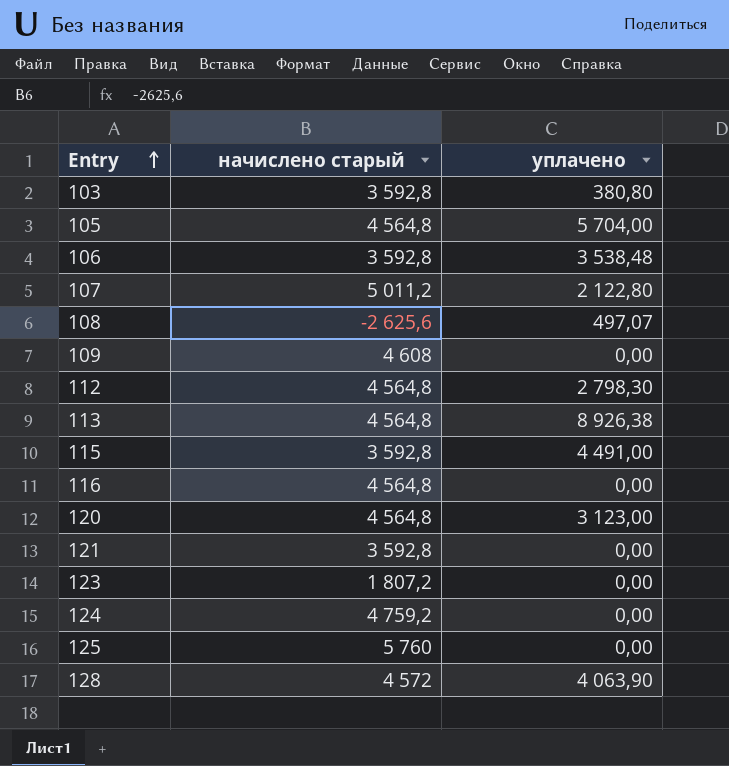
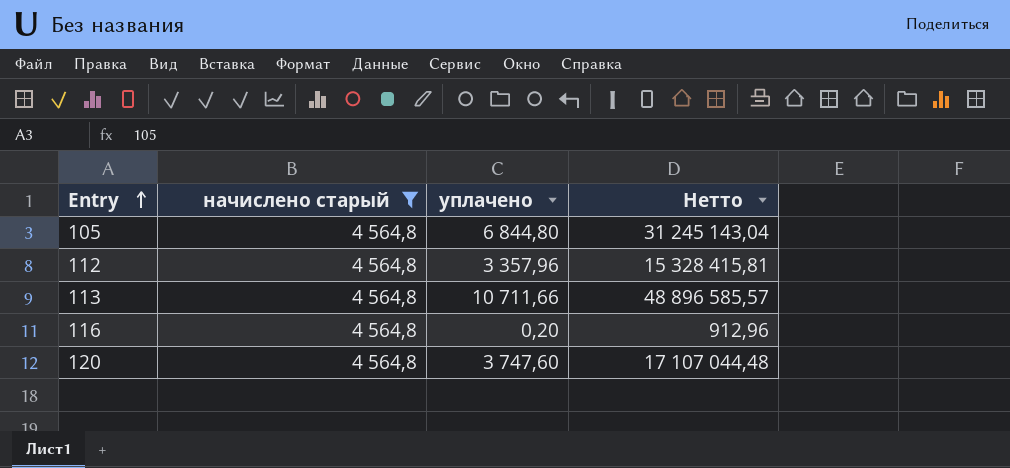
filter: none -> начислено старый = 4 564,8
column Нетто | formula: none -> [начислено старый] * [уплачено]
105 | уплачено: 5 704,00 -> 6 844,80
112 | уплачено: 2 798,30 -> 3 357,96
113 | уплачено: 8 926,38 -> 10 711,66
116 | уплачено: 0,00 -> 0,20
120 | уплачено: 3 123,00 -> 3 747,60

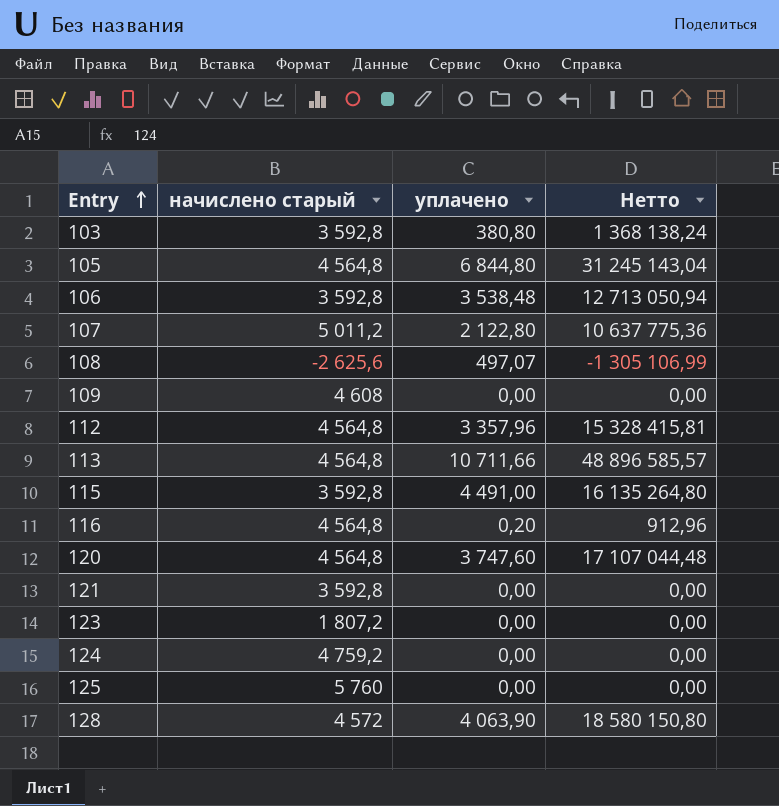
filter: начислено старый = 4 564,8 -> none

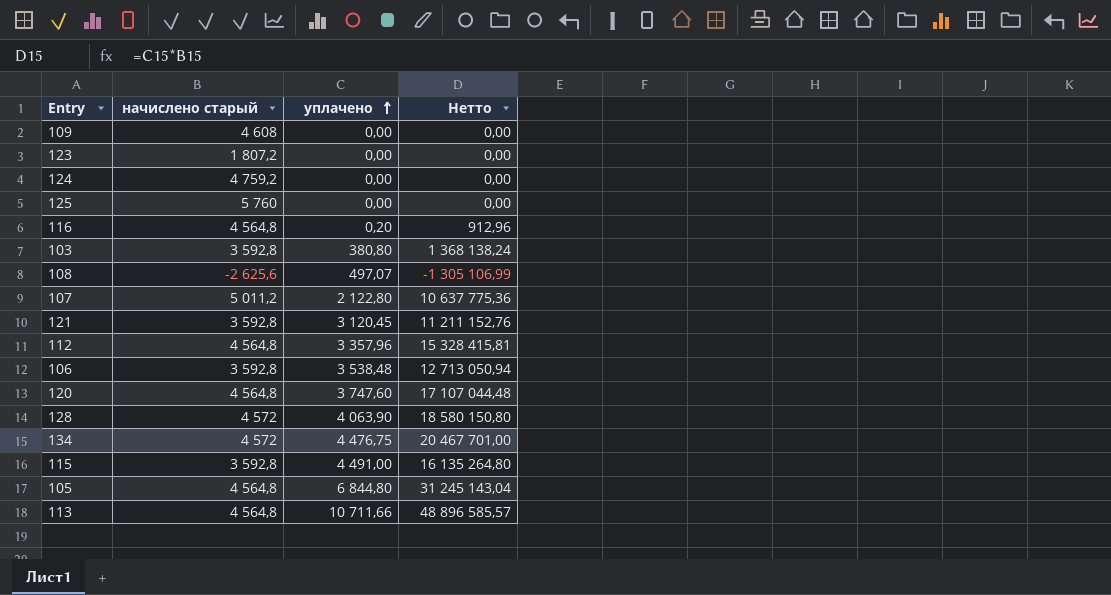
row order: Entry ascending -> уплачено ascending
121 | уплачено: 0,00 -> 3 120,45
121 | Нетто: 0,00 -> 11 211 152,76
row 134: none -> 4 572 | 4 476,75 | 20 467 701,00

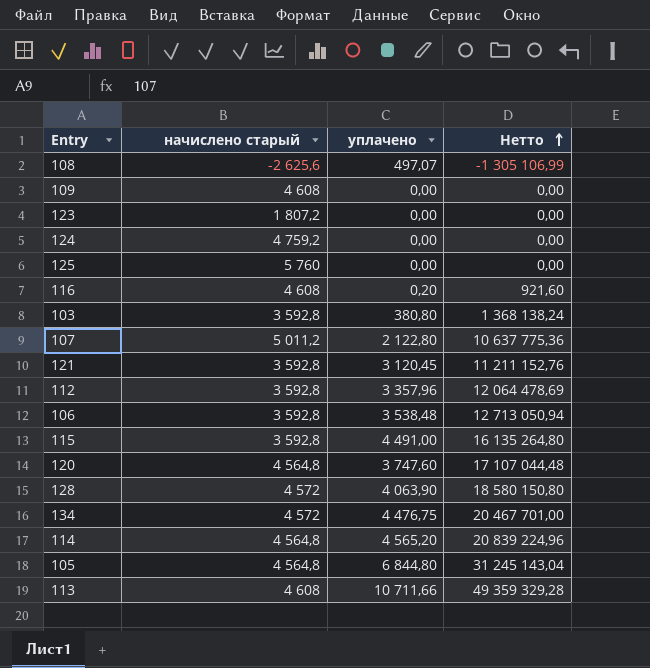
row order: уплачено ascending -> Нетто ascending
116 | начислено старый: 4 564,8 -> 4 608
116 | Нетто: 912,96 -> 921,60
112 | начислено старый: 4 564,8 -> 3 592,8
112 | Нетто: 15 328 415,81 -> 12 064 478,69
row 114: none -> 4 564,8 | 4 565,20 | 20 839 224,96
113 | начислено старый: 4 564,8 -> 4 608
113 | Нетто: 48 896 585,57 -> 49 359 329,28

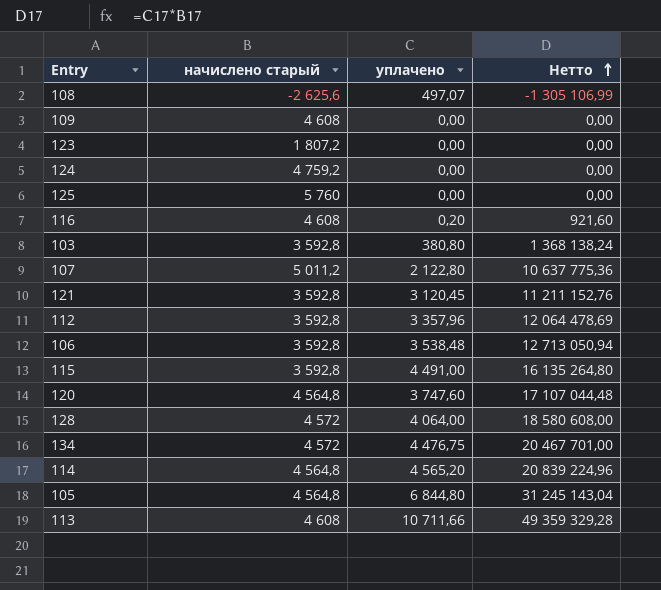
128 | уплачено: 4 063,90 -> 4 064,00
128 | Нетто: 18 580 150,80 -> 18 580 608,00

